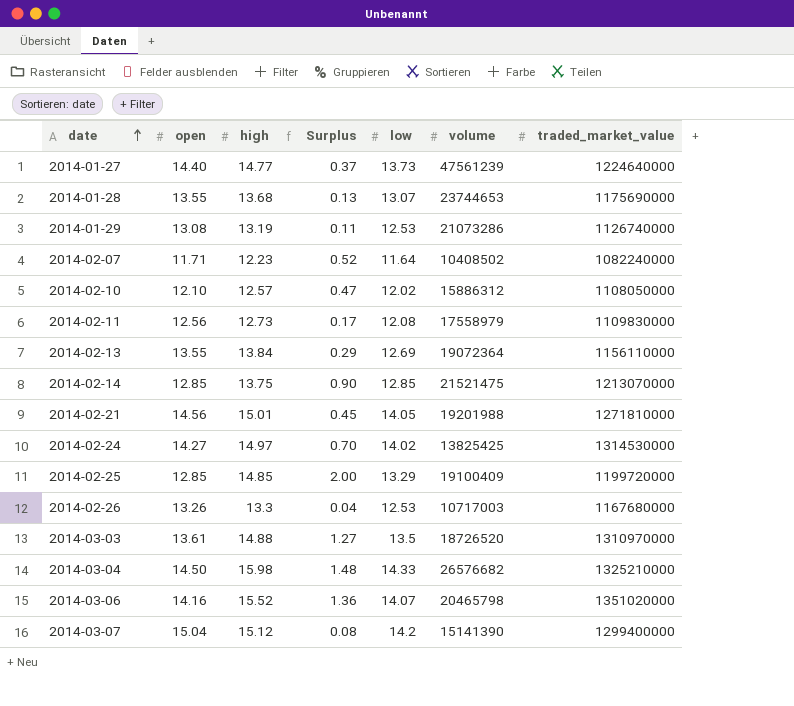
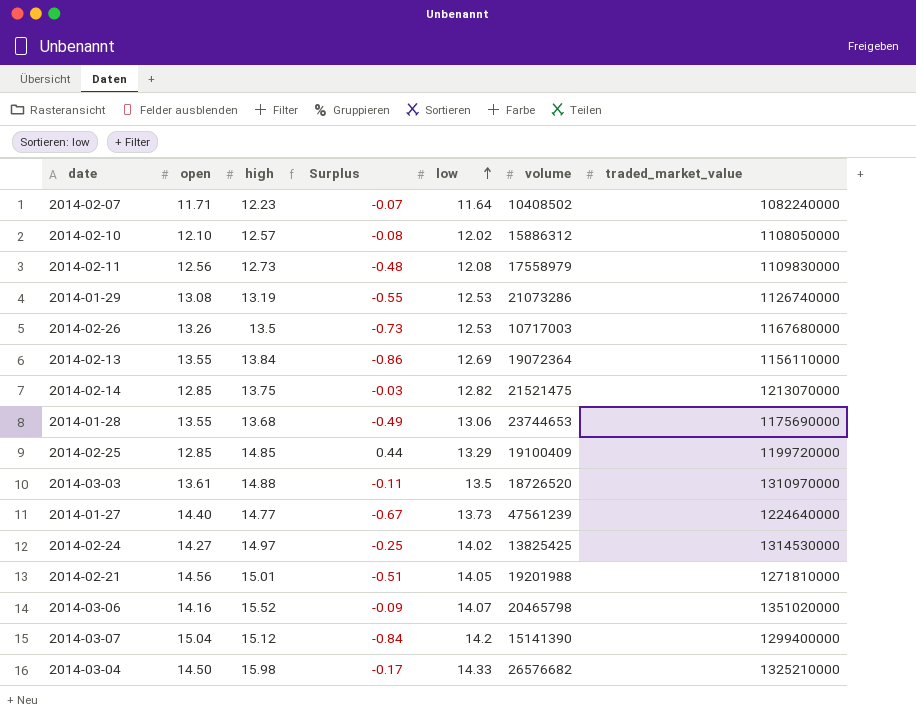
row order: date ascending -> low ascending
column Surplus | formula: [high] - [open] -> [low] - [open]
2014-02-26 | high: 13.3 -> 13.5
2014-02-14 | low: 12.85 -> 12.82
2014-01-28 | low: 13.07 -> 13.06

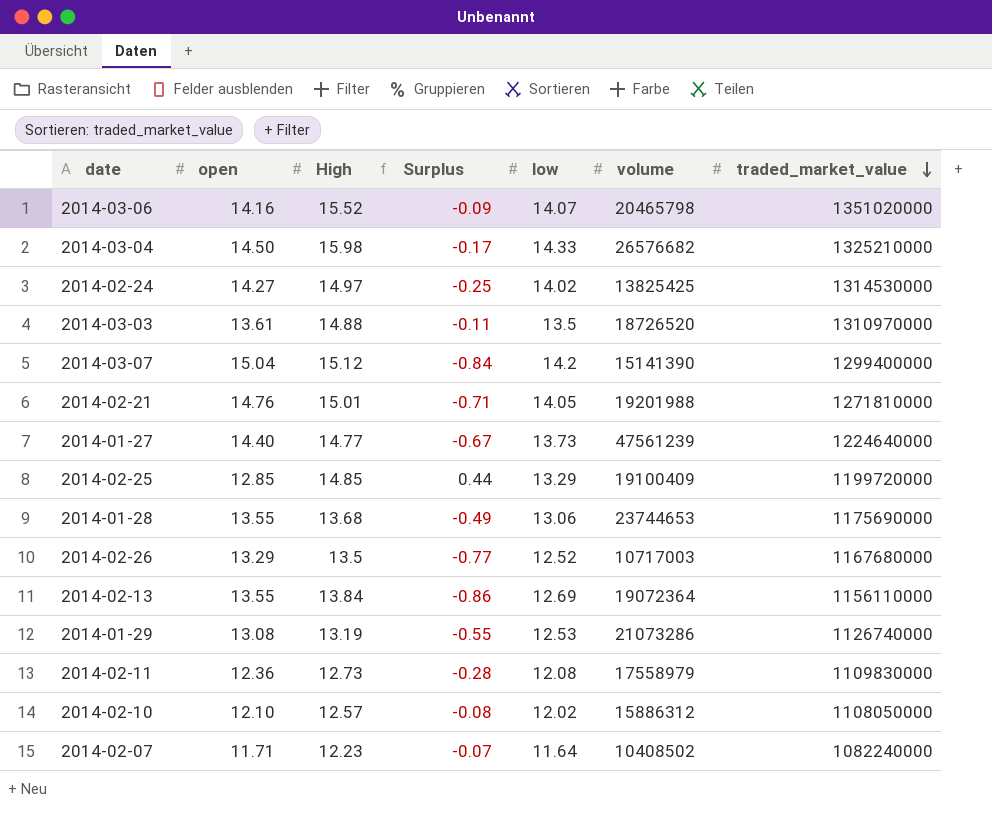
row order: low ascending -> traded_market_value descending
column name: high -> High
row 2014-02-14: 12.85 | 13.75 | -0.03 | 12.82 | 21521475 | 1213070000 -> none
2014-02-21 | open: 14.56 -> 14.76
2014-02-21 | Surplus: -0.51 -> -0.71
2014-02-26 | open: 13.26 -> 13.29
2014-02-26 | Surplus: -0.73 -> -0.77
2014-02-26 | low: 12.53 -> 12.52
2014-02-11 | open: 12.56 -> 12.36
2014-02-11 | Surplus: -0.48 -> -0.28

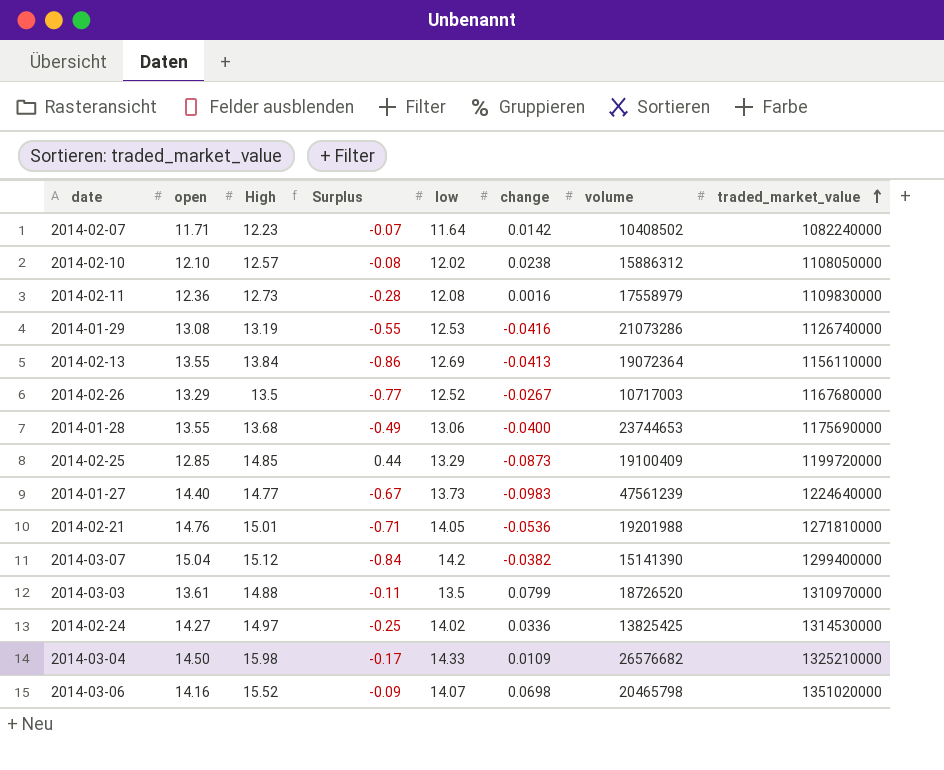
row order: traded_market_value descending -> traded_market_value ascending
column change | position: none -> 6

